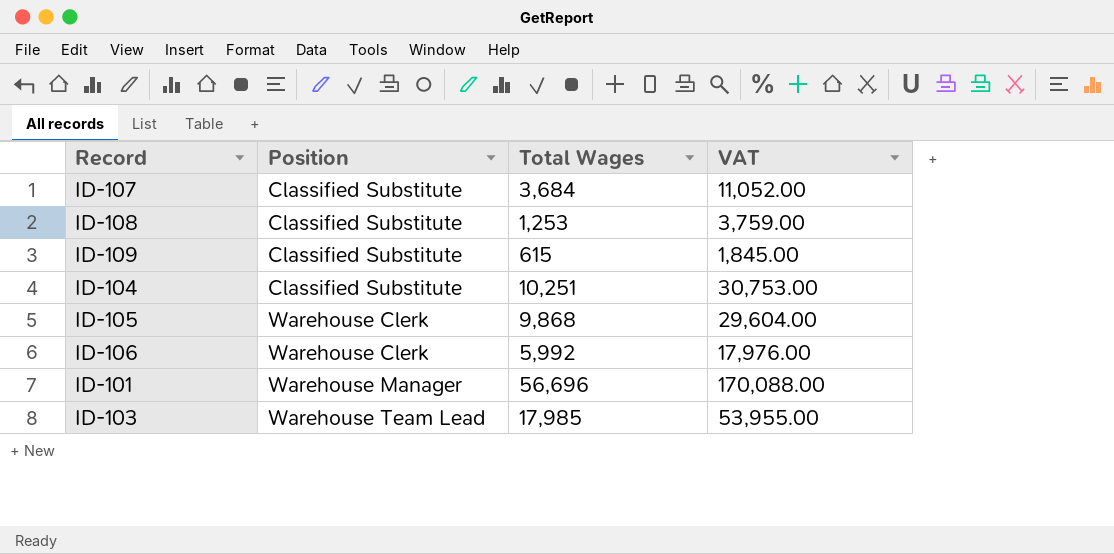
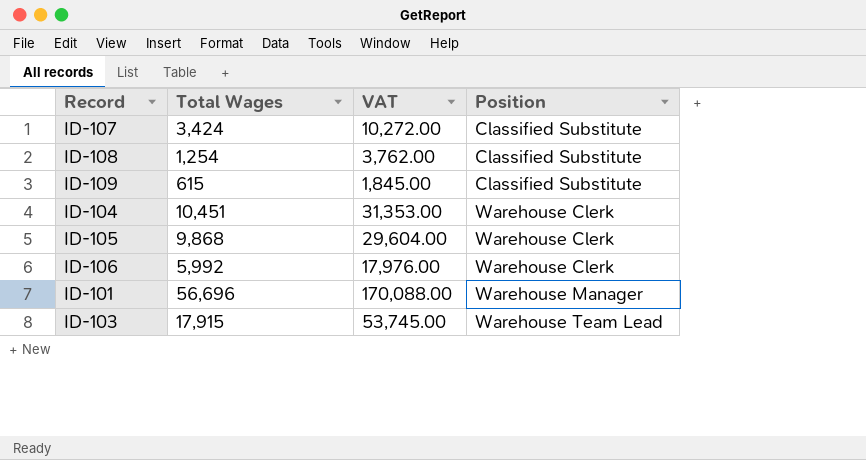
column Position | position: 2 -> 4
ID-107 | Total Wages: 3,684 -> 3,424
ID-107 | VAT: 11,052.00 -> 10,272.00
ID-108 | Total Wages: 1,253 -> 1,254
ID-108 | VAT: 3,759.00 -> 3,762.00
ID-104 | Total Wages: 10,251 -> 10,451
ID-104 | VAT: 30,753.00 -> 31,353.00
ID-104 | Position: Classified Substitute -> Warehouse Clerk
ID-103 | Total Wages: 17,985 -> 17,915
ID-103 | VAT: 53,955.00 -> 53,745.00

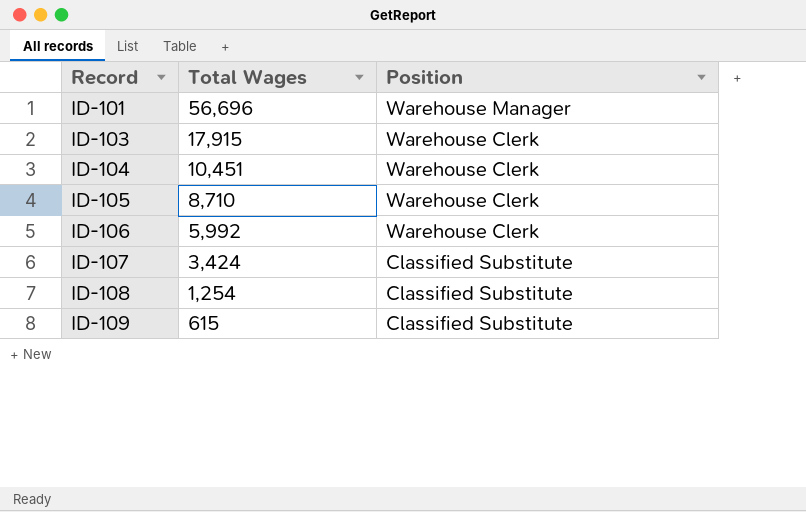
row order: Position ascending -> Record ascending
column VAT | formula: [Total Wages] * 3 -> none
ID-103 | Position: Warehouse Team Lead -> Warehouse Clerk
ID-105 | Total Wages: 9,868 -> 8,710

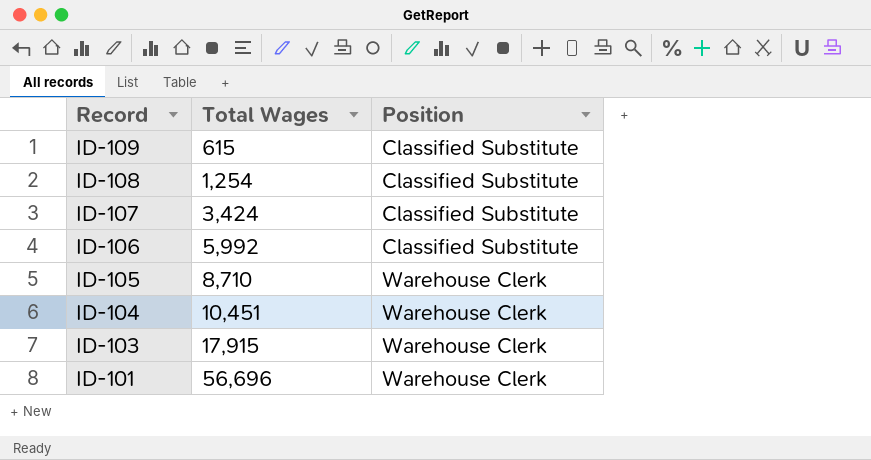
row order: Record ascending -> Record descending
ID-106 | Position: Warehouse Clerk -> Classified Substitute
ID-101 | Position: Warehouse Manager -> Warehouse Clerk

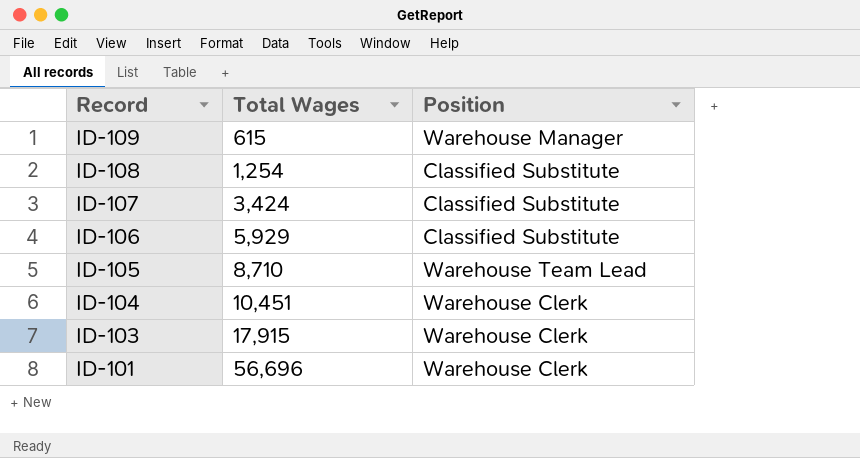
ID-109 | Position: Classified Substitute -> Warehouse Manager
ID-106 | Total Wages: 5,992 -> 5,929
ID-105 | Position: Warehouse Clerk -> Warehouse Team Lead

